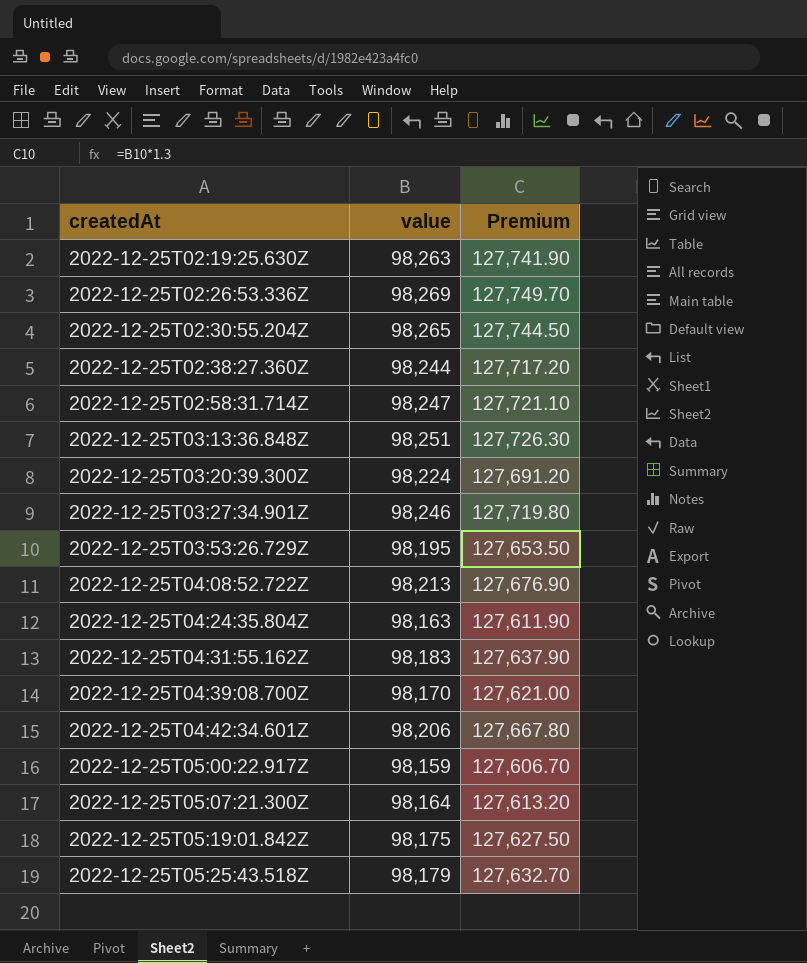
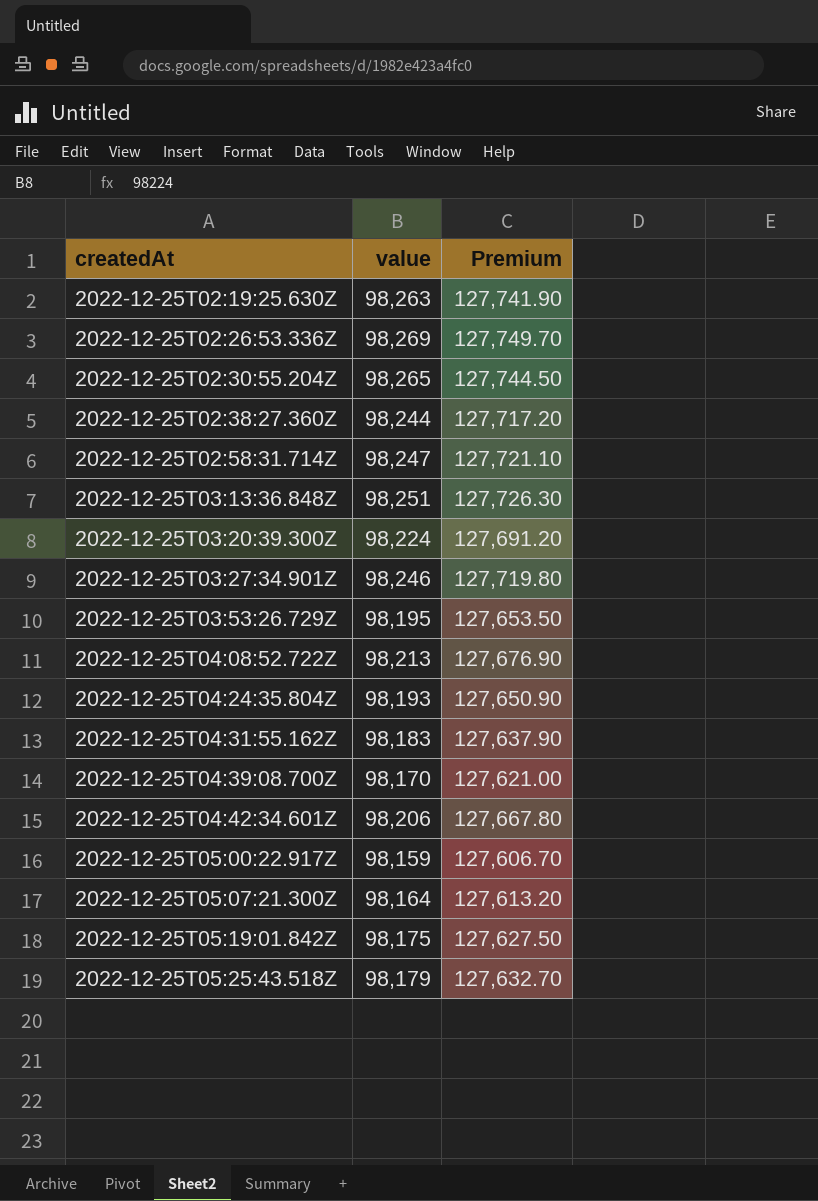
2022-12-25T04:24:35.804Z | value: 98,163 -> 98,193
2022-12-25T04:24:35.804Z | Premium: 127,611.90 -> 127,650.90

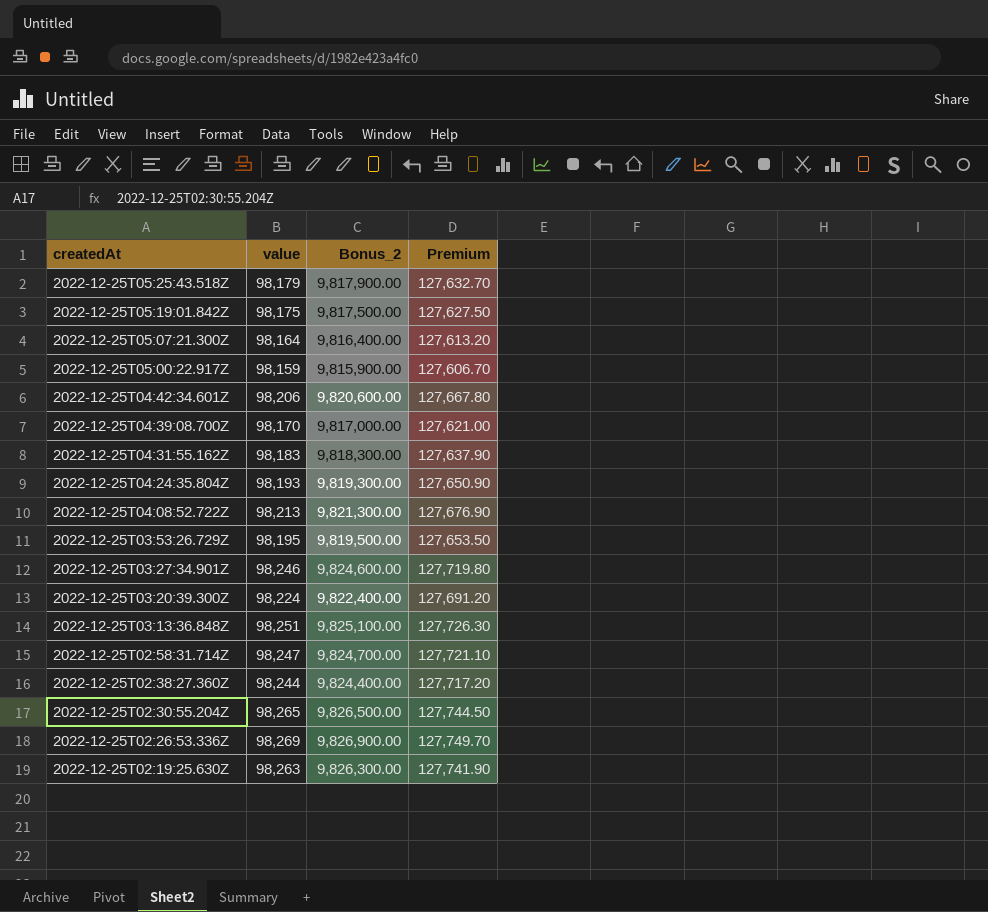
row order: createdAt ascending -> createdAt descending
column Bonus_2 | formula: none -> [value] * 100

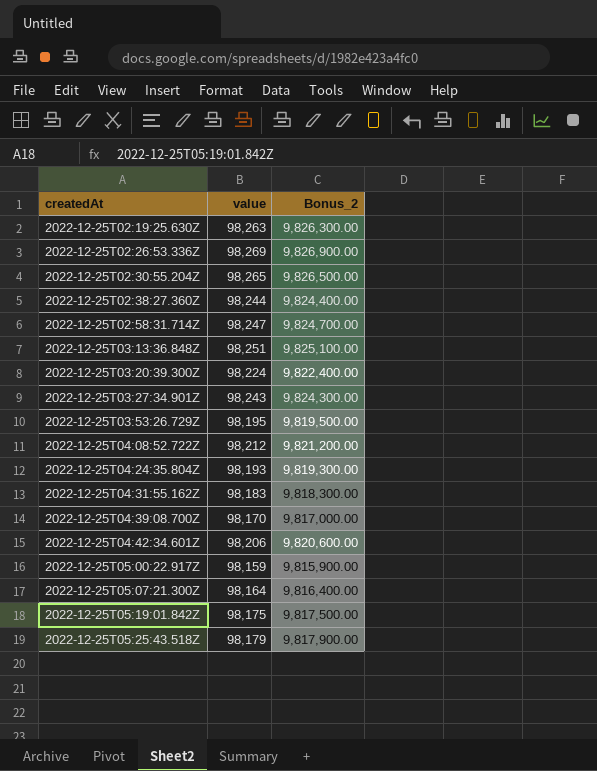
row order: createdAt descending -> createdAt ascending
column Premium | formula: [value] * 1.3 -> none
2022-12-25T03:27:34.901Z | value: 98,246 -> 98,243
2022-12-25T03:27:34.901Z | Bonus_2: 9,824,600.00 -> 9,824,300.00
2022-12-25T04:08:52.722Z | value: 98,213 -> 98,212
2022-12-25T04:08:52.722Z | Bonus_2: 9,821,300.00 -> 9,821,200.00

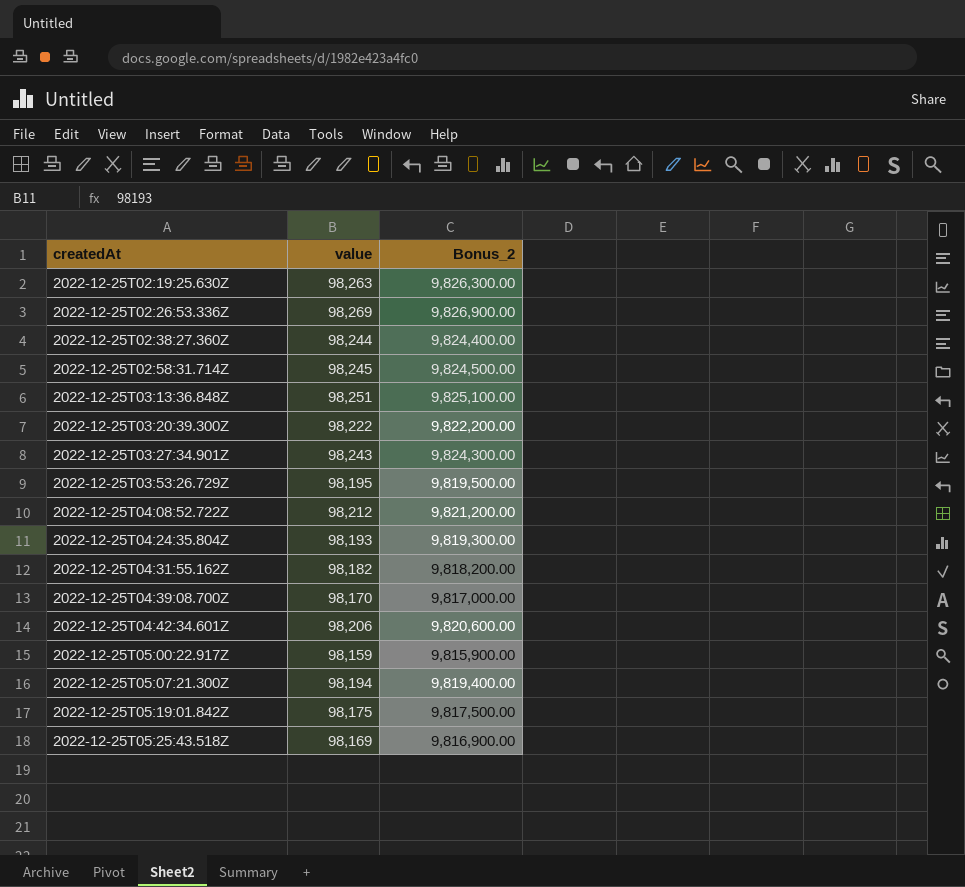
row 2022-12-25T02:30:55.204Z: 98,265 | 9,826,500.00 -> none
2022-12-25T02:58:31.714Z | value: 98,247 -> 98,245
2022-12-25T02:58:31.714Z | Bonus_2: 9,824,700.00 -> 9,824,500.00
2022-12-25T03:20:39.300Z | value: 98,224 -> 98,222
2022-12-25T03:20:39.300Z | Bonus_2: 9,822,400.00 -> 9,822,200.00
2022-12-25T04:31:55.162Z | value: 98,183 -> 98,182
2022-12-25T04:31:55.162Z | Bonus_2: 9,818,300.00 -> 9,818,200.00
2022-12-25T05:07:21.300Z | value: 98,164 -> 98,194
2022-12-25T05:07:21.300Z | Bonus_2: 9,816,400.00 -> 9,819,400.00
2022-12-25T05:25:43.518Z | value: 98,179 -> 98,169
2022-12-25T05:25:43.518Z | Bonus_2: 9,817,900.00 -> 9,816,900.00

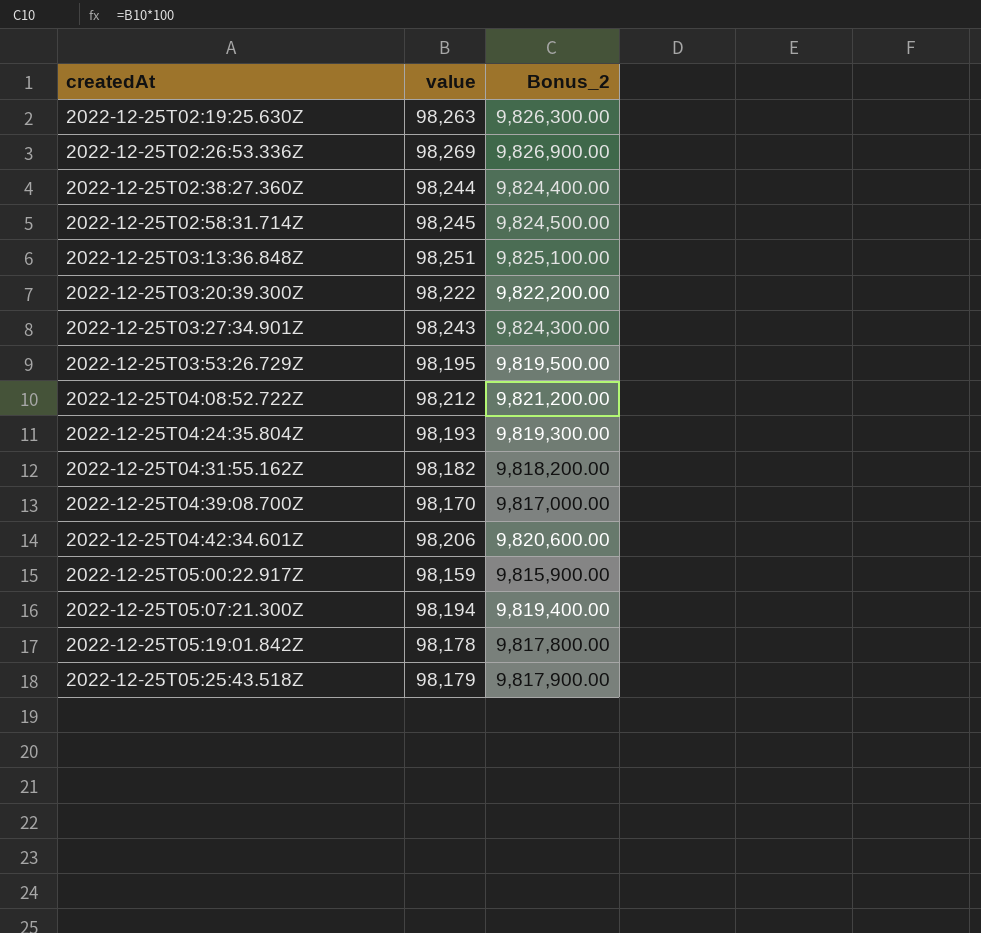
2022-12-25T05:19:01.842Z | value: 98,175 -> 98,178
2022-12-25T05:19:01.842Z | Bonus_2: 9,817,500.00 -> 9,817,800.00
2022-12-25T05:25:43.518Z | value: 98,169 -> 98,179
2022-12-25T05:25:43.518Z | Bonus_2: 9,816,900.00 -> 9,817,900.00

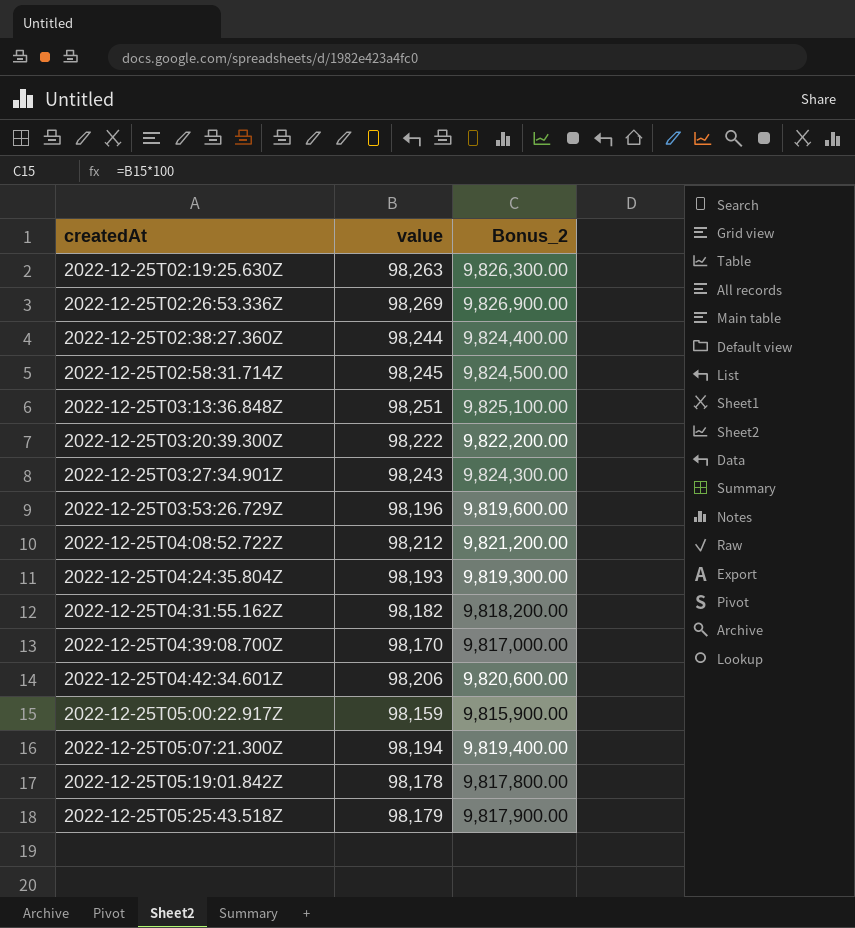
2022-12-25T03:53:26.729Z | value: 98,195 -> 98,196
2022-12-25T03:53:26.729Z | Bonus_2: 9,819,500.00 -> 9,819,600.00

